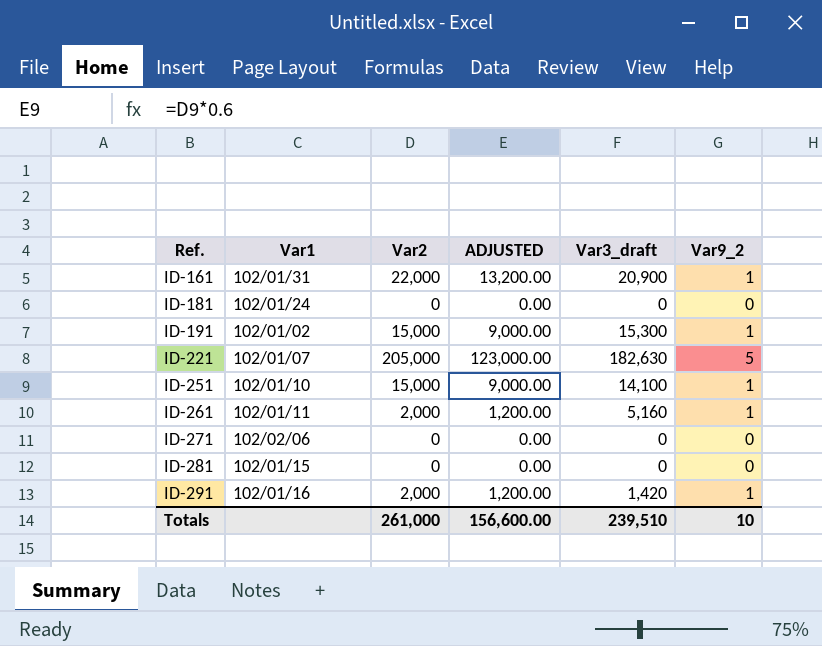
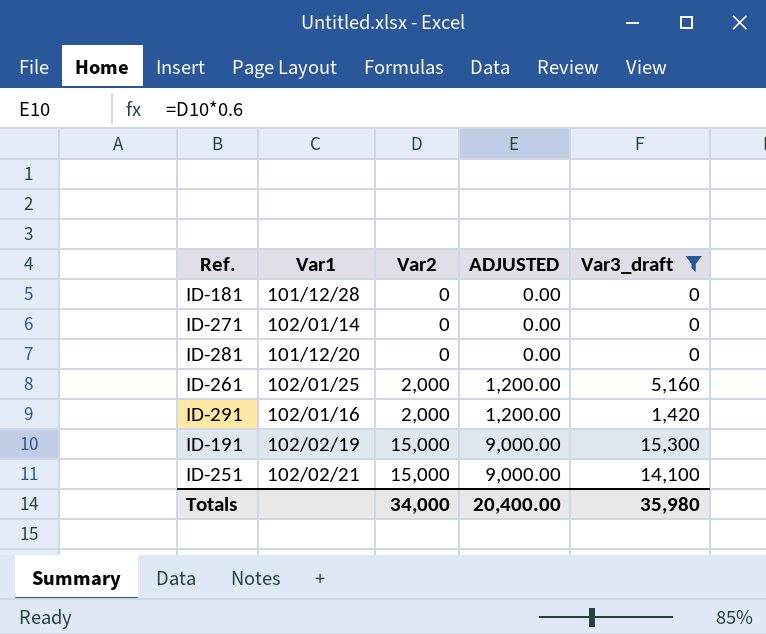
filter: none -> Var3_draft <= 15,300
row order: Ref. ascending -> Var2 ascending
column Var9_2 | position: 6 -> none
ID-181 | Var1: 102/01/24 -> 101/12/28
ID-271 | Var1: 102/02/06 -> 102/01/14
ID-281 | Var1: 102/01/15 -> 101/12/20
ID-261 | Var1: 102/01/11 -> 102/01/25
ID-191 | Var1: 102/01/02 -> 102/02/19
ID-251 | Var1: 102/01/10 -> 102/02/21
Totals | Var2: 261,000 -> 34,000
Totals | ADJUSTED: 156,600.00 -> 20,400.00
Totals | Var3_draft: 239,510 -> 35,980

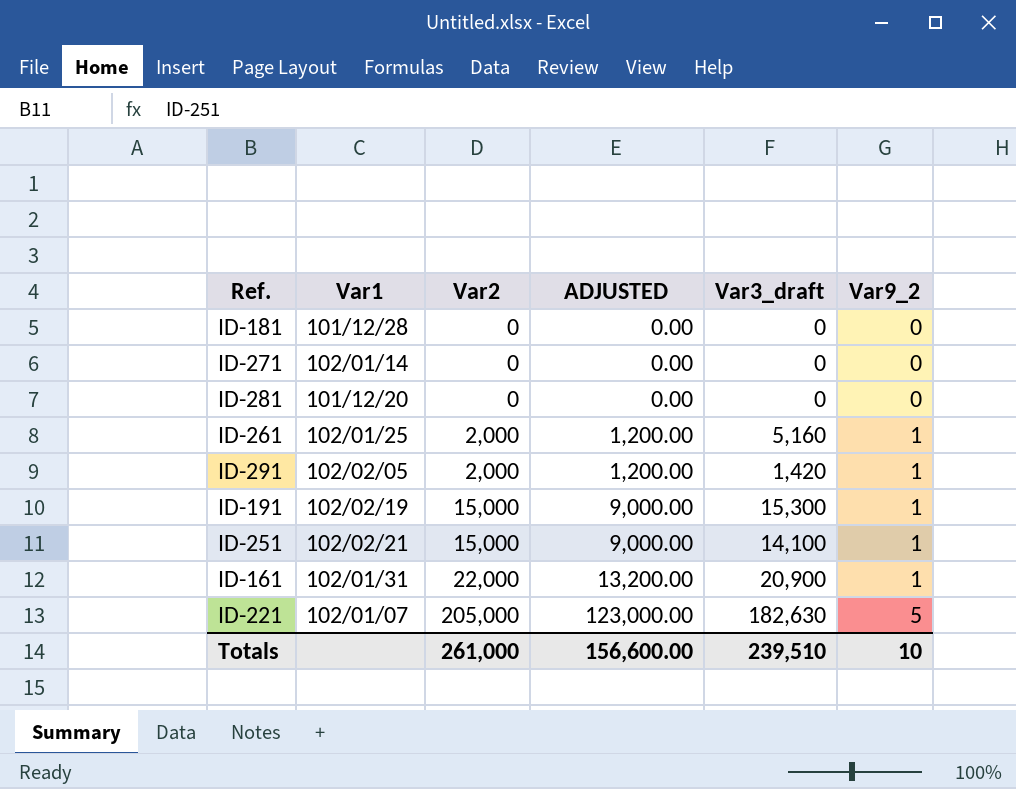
filter: Var3_draft <= 15,300 -> none
column Var9_2 | position: none -> 6
ID-291 | Var1: 102/01/16 -> 102/02/05
Totals | Var2: 34,000 -> 261,000
Totals | ADJUSTED: 20,400.00 -> 156,600.00
Totals | Var3_draft: 35,980 -> 239,510

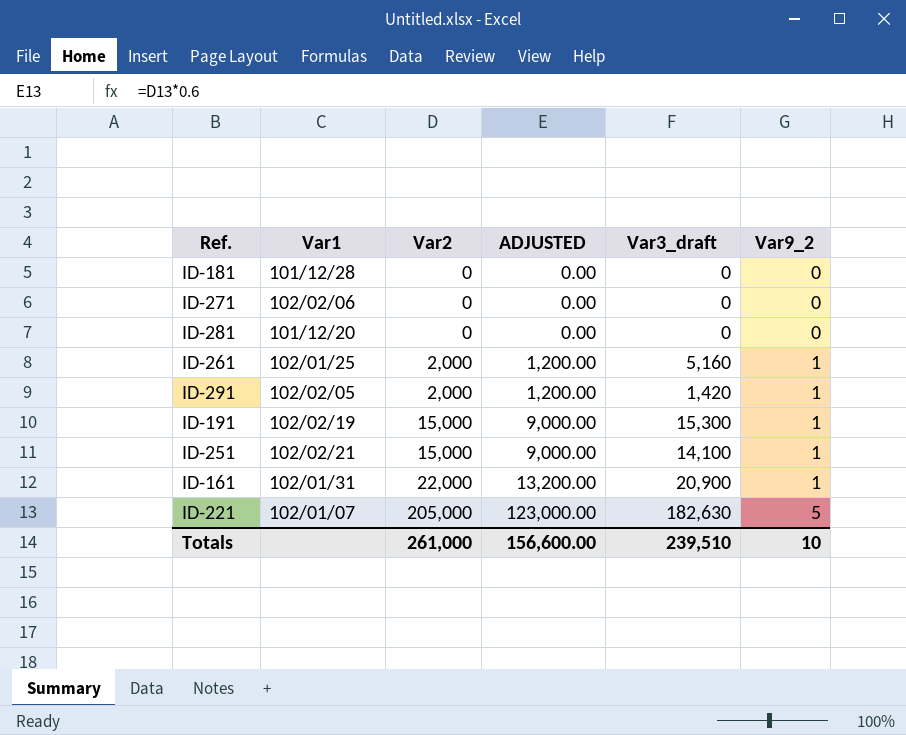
ID-271 | Var1: 102/01/14 -> 102/02/06

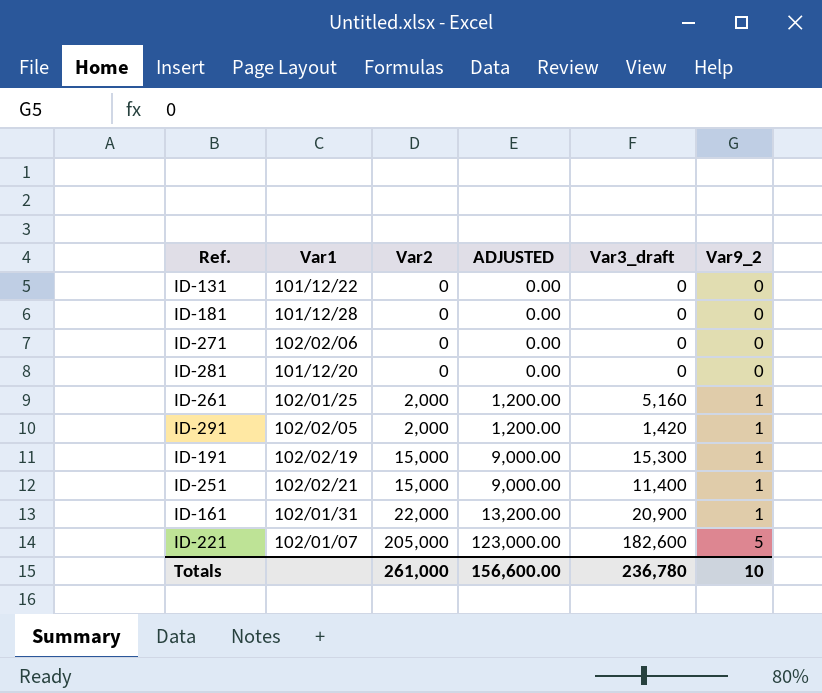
row ID-131: none -> 101/12/22 | 0 | 0.00 | 0 | 0
ID-251 | Var3_draft: 14,100 -> 11,400
ID-221 | Var3_draft: 182,630 -> 182,600
Totals | Var3_draft: 239,510 -> 236,780

